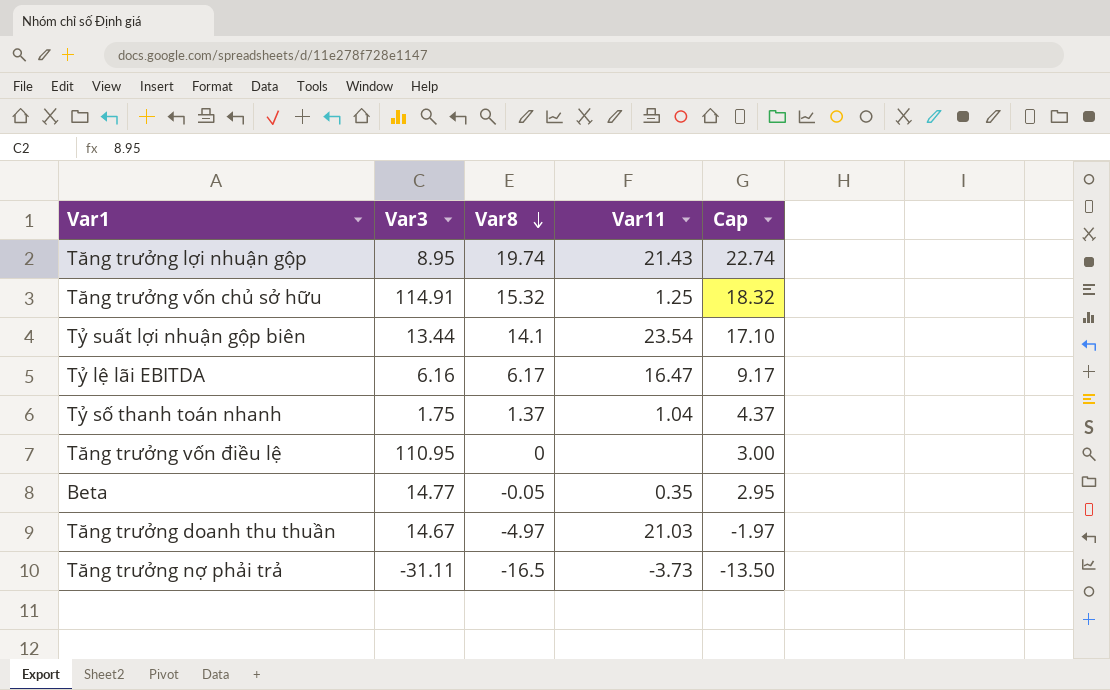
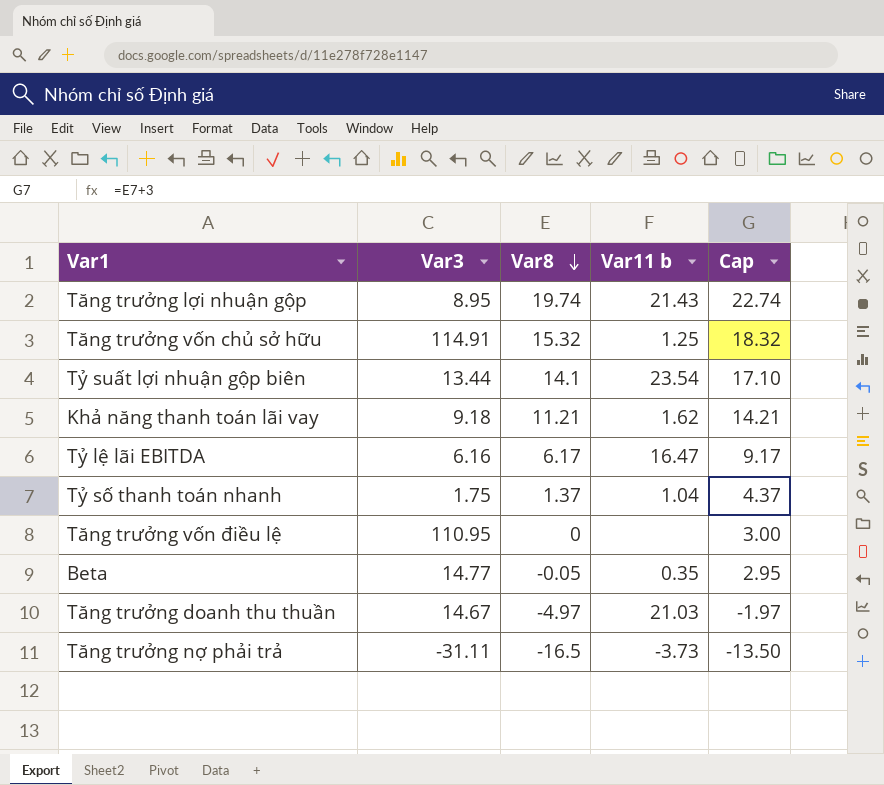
column name: Var11 -> Var11 b
row Khả năng thanh toán lãi vay: none -> 9.18 | 11.21 | 1.62 | 14.21

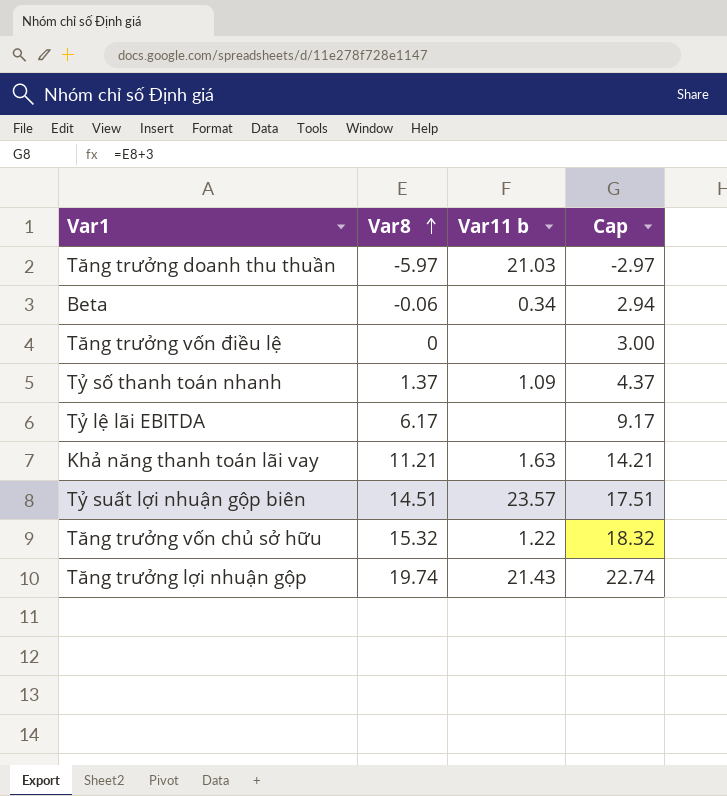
row order: Var8 descending -> Var8 ascending
column Var3 | position: 2 -> none
row Tăng trưởng nợ phải trả: -31.11 | -16.5 | -3.73 | -13.50 -> none
Tăng trưởng doanh thu thuần | Var8: -4.97 -> -5.97
Tăng trưởng doanh thu thuần | Cap: -1.97 -> -2.97
Beta | Var8: -0.05 -> -0.06
Beta | Var11 b: 0.35 -> 0.34
Beta | Cap: 2.95 -> 2.94
Tỷ số thanh toán nhanh | Var11 b: 1.04 -> 1.09
Tỷ lệ lãi EBITDA | Var11 b: 16.47 -> none
Khả năng thanh toán lãi vay | Var11 b: 1.62 -> 1.63
Tỷ suất lợi nhuận gộp biên | Var8: 14.1 -> 14.51
Tỷ suất lợi nhuận gộp biên | Var11 b: 23.54 -> 23.57
Tỷ suất lợi nhuận gộp biên | Cap: 17.10 -> 17.51
Tăng trưởng vốn chủ sở hữu | Var11 b: 1.25 -> 1.22

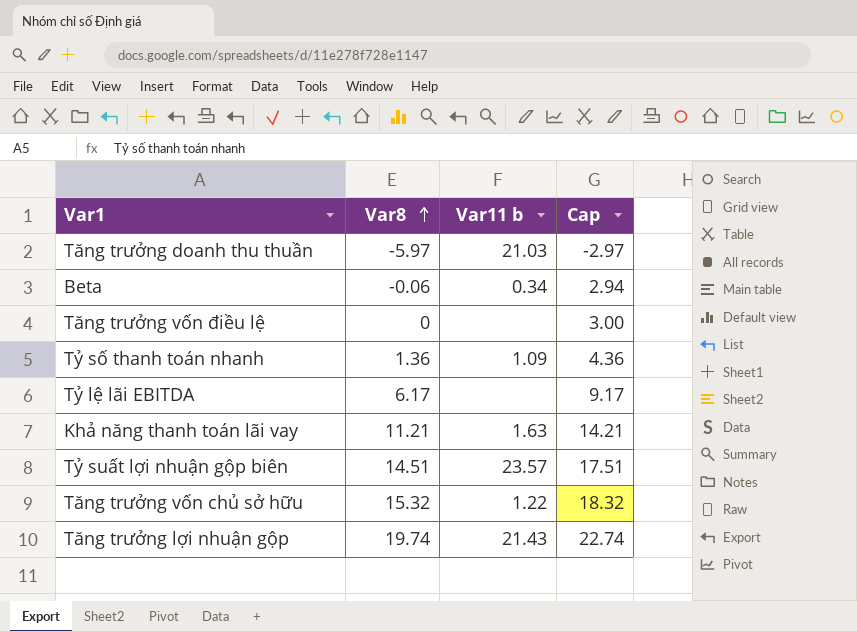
Tỷ số thanh toán nhanh | Var8: 1.37 -> 1.36
Tỷ số thanh toán nhanh | Cap: 4.37 -> 4.36

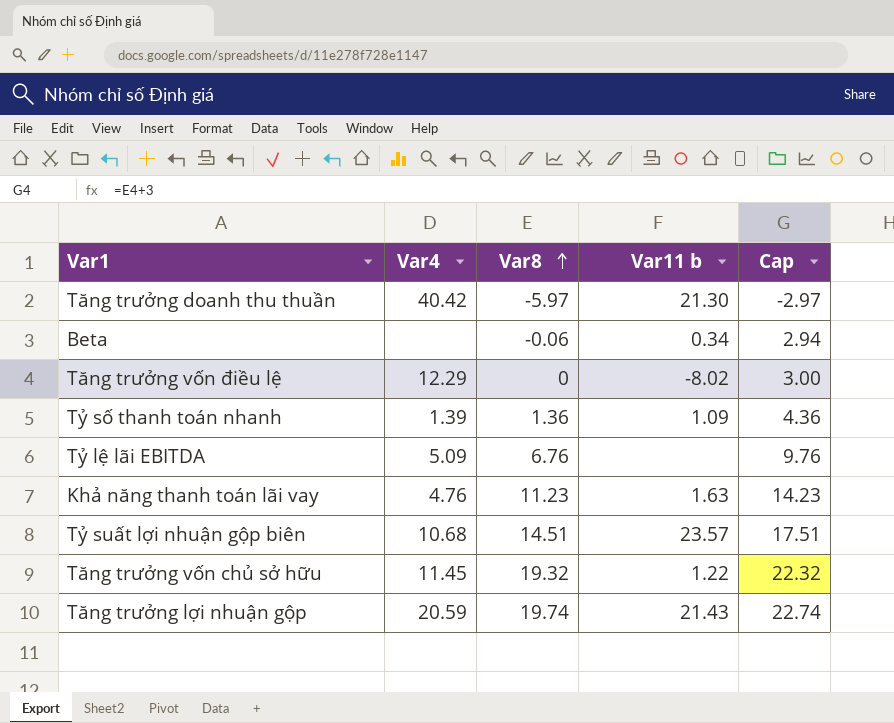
column Var4 | position: none -> 2
Tăng trưởng doanh thu thuần | Var11 b: 21.03 -> 21.30
Tăng trưởng vốn điều lệ | Var11 b: none -> -8.02
Tỷ lệ lãi EBITDA | Var8: 6.17 -> 6.76
Tỷ lệ lãi EBITDA | Cap: 9.17 -> 9.76
Khả năng thanh toán lãi vay | Var8: 11.21 -> 11.23
Khả năng thanh toán lãi vay | Cap: 14.21 -> 14.23
Tăng trưởng vốn chủ sở hữu | Var8: 15.32 -> 19.32
Tăng trưởng vốn chủ sở hữu | Cap: 18.32 -> 22.32

